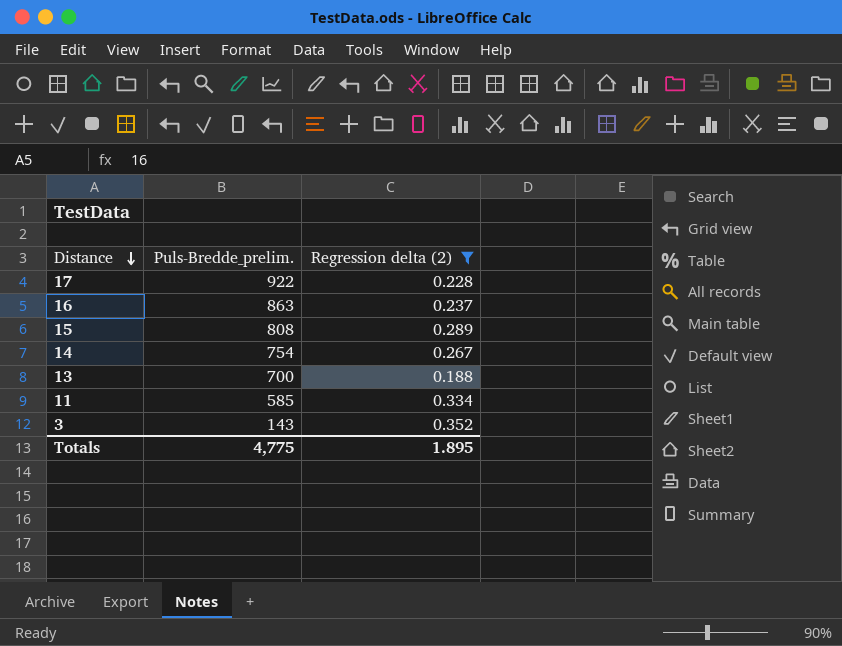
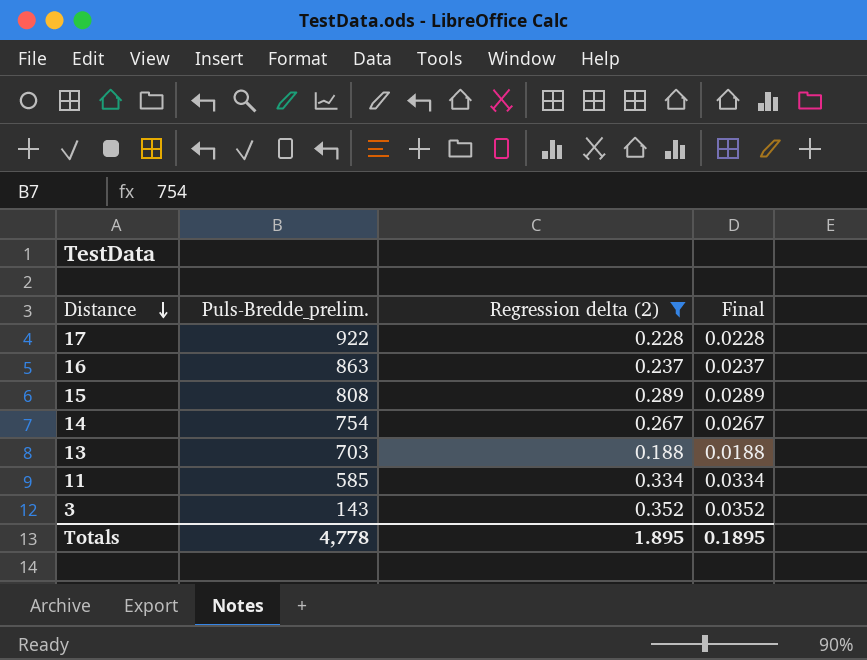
column Final | formula: none -> [Regression delta (2)] * 0.1
13 | Puls-Bredde_prelim.: 700 -> 703
Totals | Puls-Bredde_prelim.: 4,775 -> 4,778

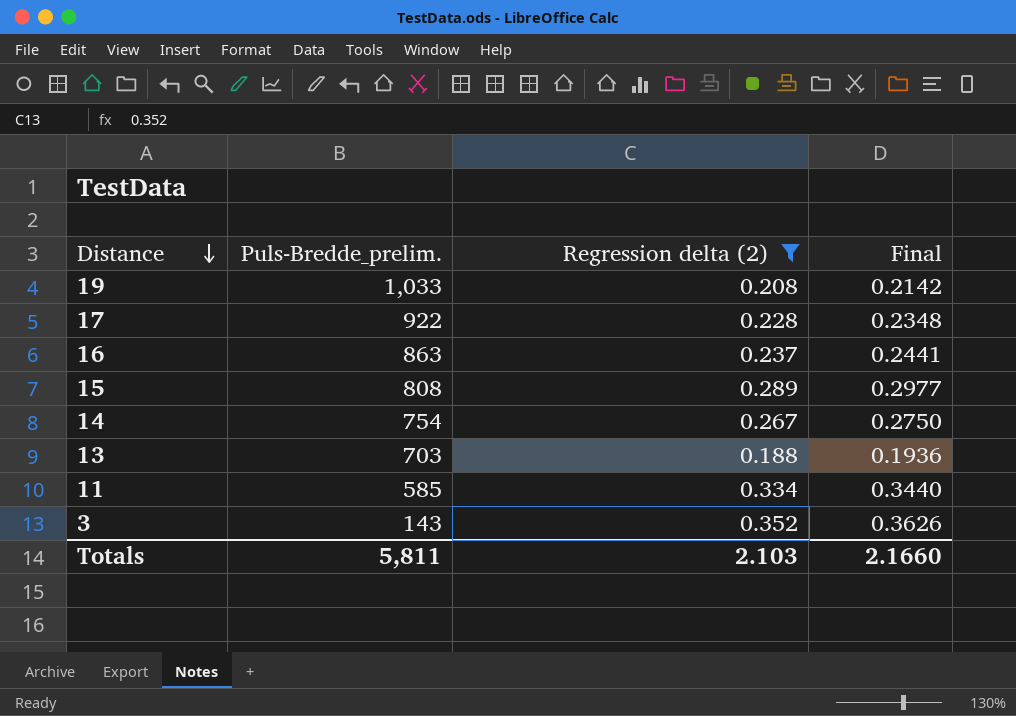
column Final | formula: [Regression delta (2)] * 0.1 -> [Regression delta (2)] * 1.03
row 19: none -> 1,033 | 0.208 | 0.2142
Totals | Puls-Bredde_prelim.: 4,778 -> 5,811
Totals | Regression delta (2): 1.895 -> 2.103
Totals | Final: 0.1895 -> 2.1660

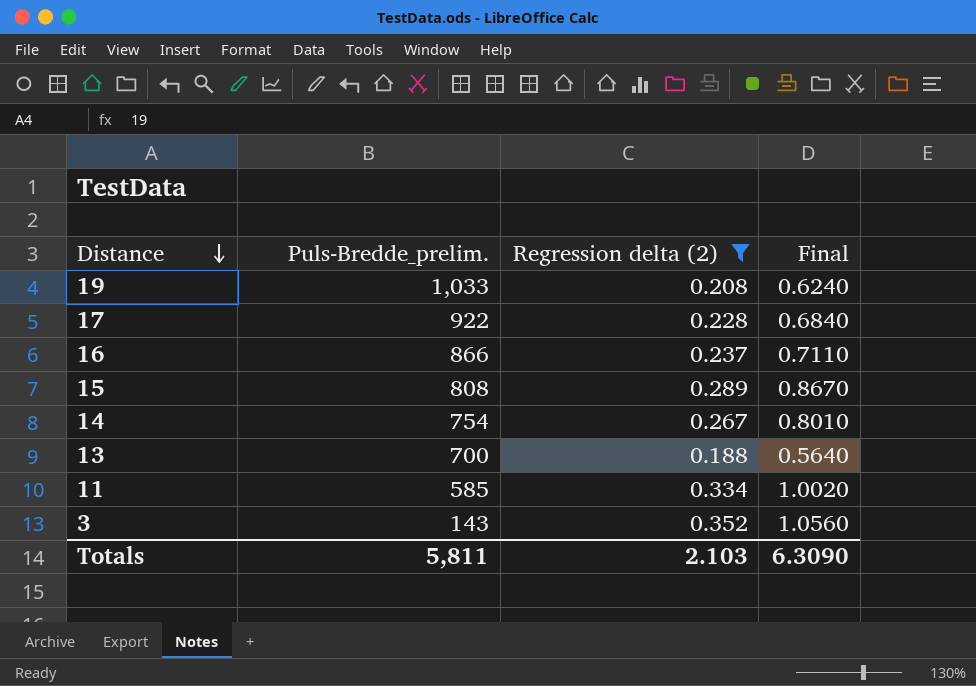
column Final | formula: [Regression delta (2)] * 1.03 -> [Regression delta (2)] * 3
16 | Puls-Bredde_prelim.: 863 -> 866
13 | Puls-Bredde_prelim.: 703 -> 700
Totals | Final: 2.1660 -> 6.3090

